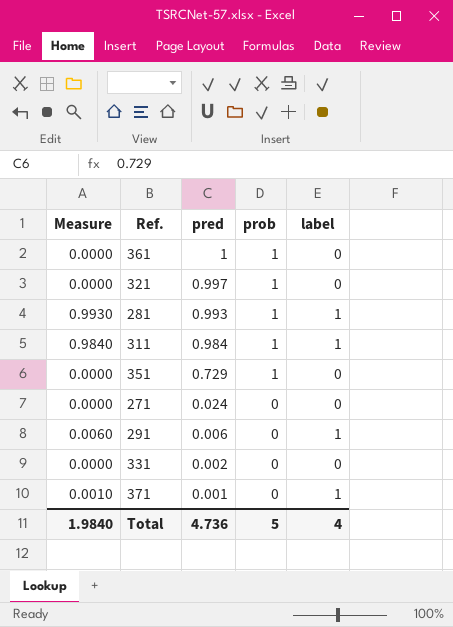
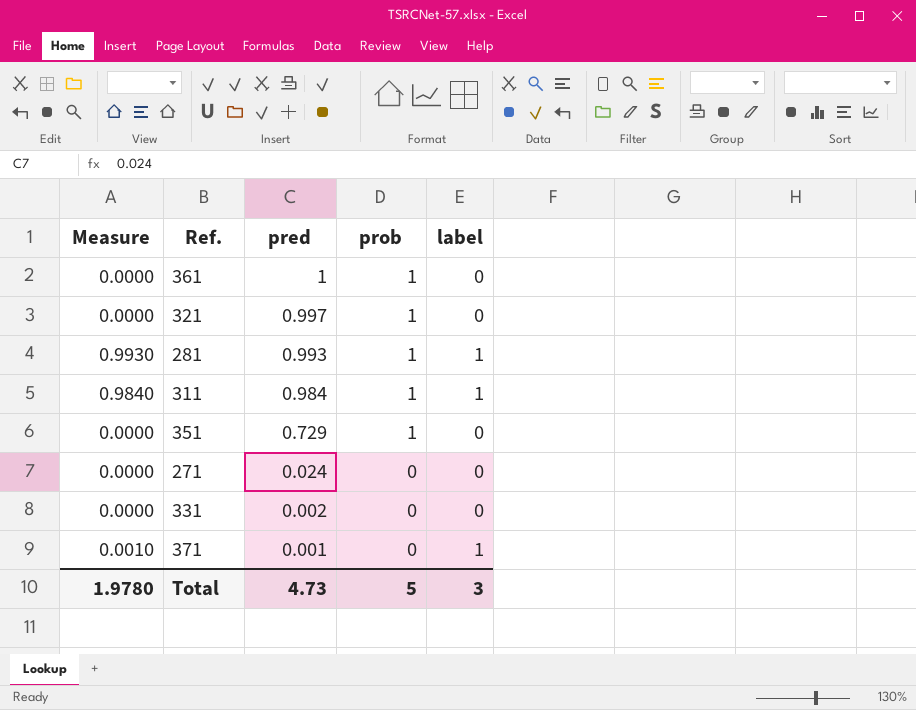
row 291: 0.0060 | 0.006 | 0 | 1 -> none
Total | Measure: 1.9840 -> 1.9780
Total | pred: 4.736 -> 4.73
Total | label: 4 -> 3

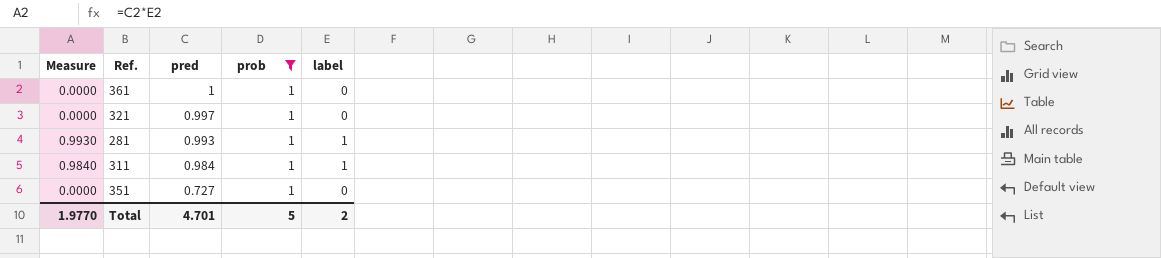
filter: none -> prob = 1
351 | pred: 0.729 -> 0.727
Total | Measure: 1.9780 -> 1.9770
Total | pred: 4.73 -> 4.701
Total | label: 3 -> 2

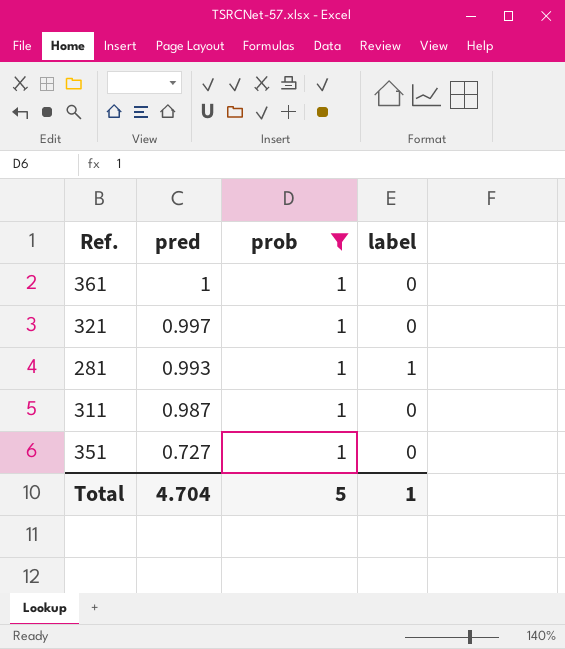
column Measure | formula: [pred] * [label] -> none
311 | pred: 0.984 -> 0.987
311 | label: 1 -> 0
Total | pred: 4.701 -> 4.704
Total | label: 2 -> 1

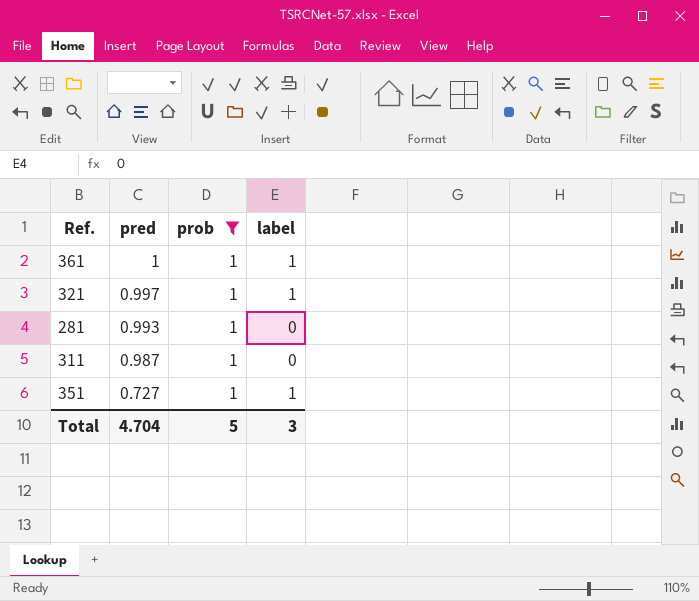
361 | label: 0 -> 1
321 | label: 0 -> 1
281 | label: 1 -> 0
351 | label: 0 -> 1
Total | label: 1 -> 3

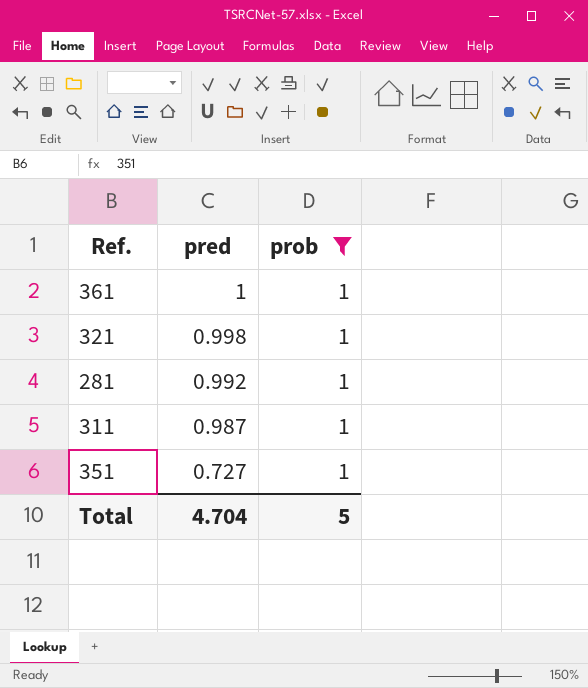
column label | position: 4 -> none
321 | pred: 0.997 -> 0.998
281 | pred: 0.993 -> 0.992

